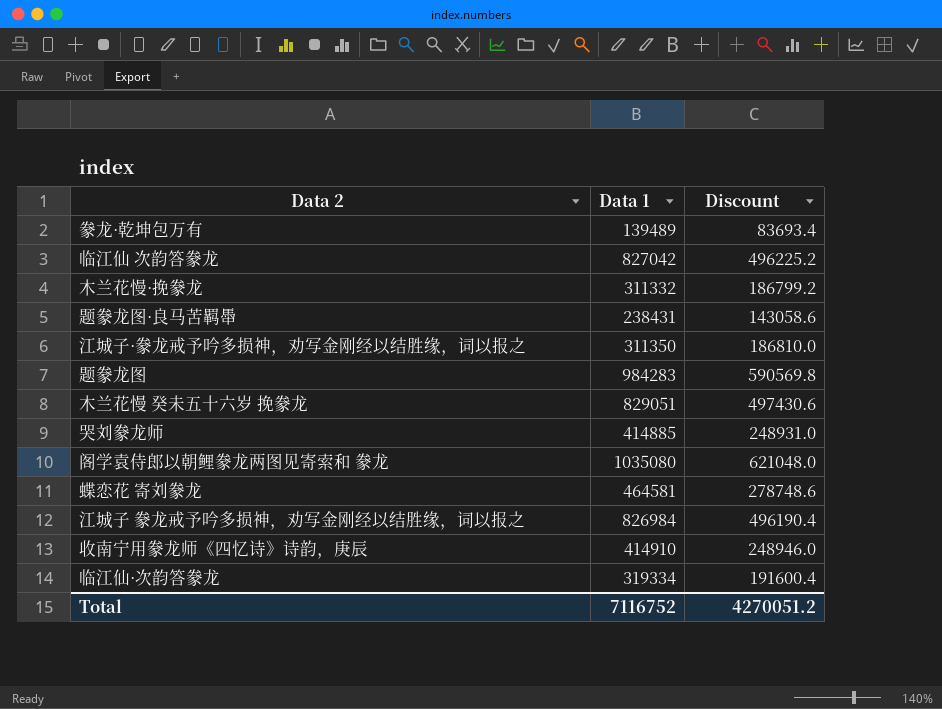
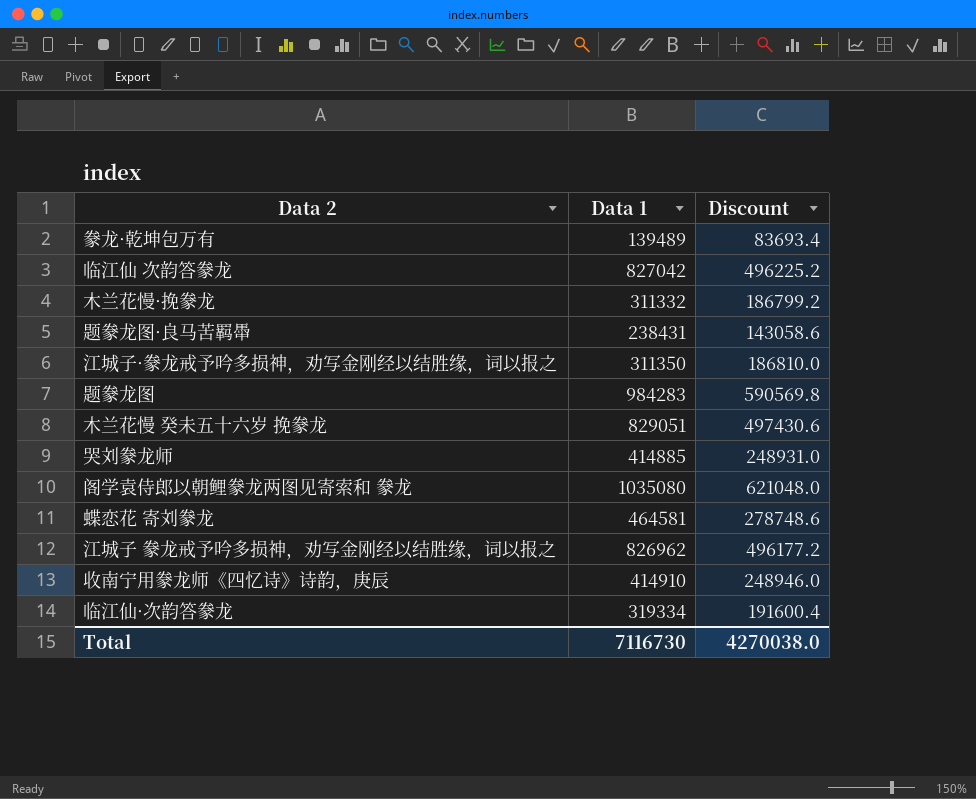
江城子 豢龙戒予吟多损神，劝写金刚经以结胜缘，词以报之 | Data 1: 826984 -> 826962
江城子 豢龙戒予吟多损神，劝写金刚经以结胜缘，词以报之 | Discount: 496190.4 -> 496177.2
Total | Data 1: 7116752 -> 7116730
Total | Discount: 4270051.2 -> 4270038.0

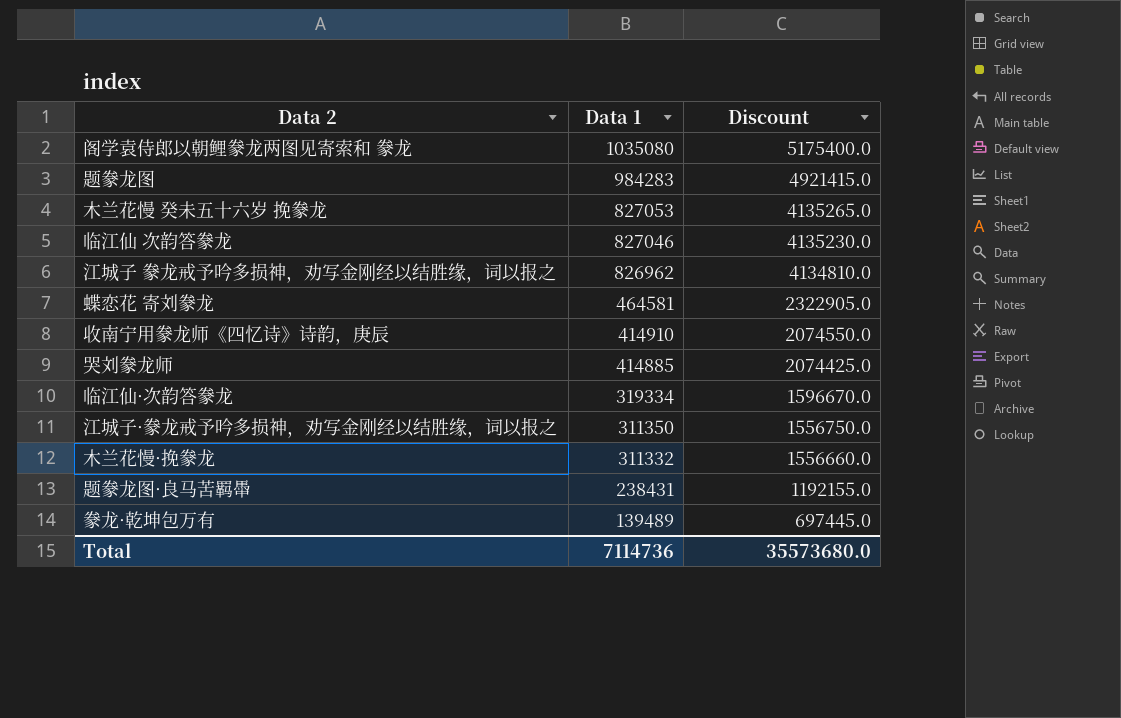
row order: none -> Data 1 descending
column Discount | formula: [Data 1] * 0.6 -> [Data 1] * 5
木兰花慢 癸未五十六岁 挽豢龙 | Data 1: 829051 -> 827053
临江仙 次韵答豢龙 | Data 1: 827042 -> 827046
Total | Data 1: 7116730 -> 7114736
Total | Discount: 4270038.0 -> 35573680.0

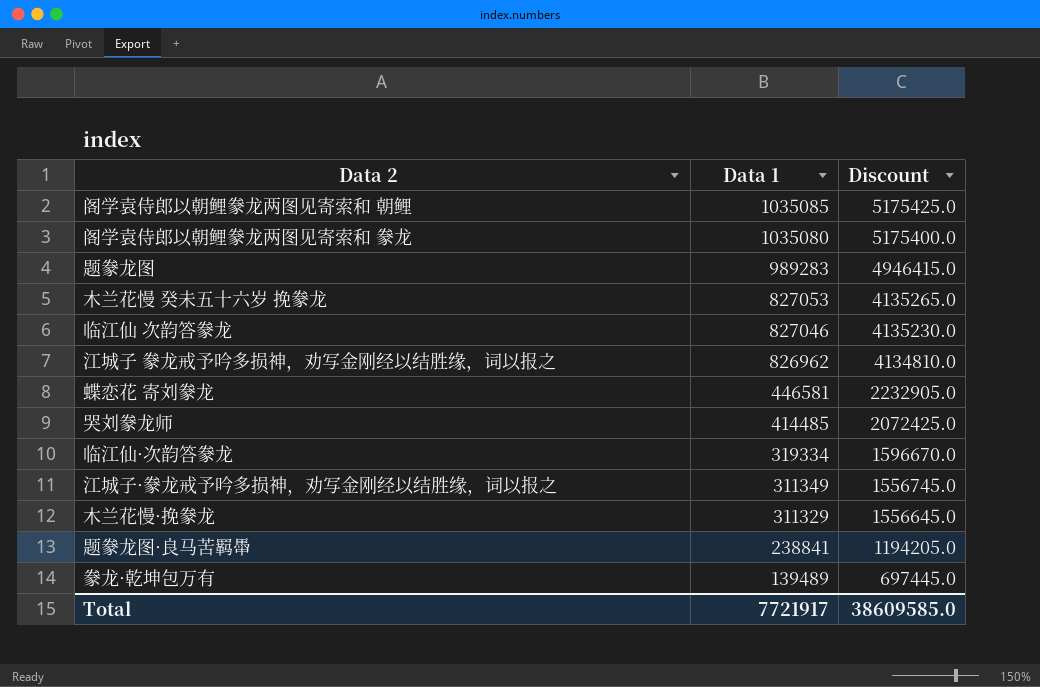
row 收南宁用豢龙师《四忆诗》诗韵，庚辰: 414910 | 2074550.0 -> none
row 阁学袁侍郎以朝鲤豢龙两图见寄索和 朝鲤: none -> 1035085 | 5175425.0
题豢龙图 | Data 1: 984283 -> 989283
题豢龙图 | Discount: 4921415.0 -> 4946415.0
蝶恋花 寄刘豢龙 | Data 1: 464581 -> 446581
蝶恋花 寄刘豢龙 | Discount: 2322905.0 -> 2232905.0
哭刘豢龙师 | Data 1: 414885 -> 414485
哭刘豢龙师 | Discount: 2074425.0 -> 2072425.0
江城子·豢龙戒予吟多损神，劝写金刚经以结胜缘，词以报之 | Data 1: 311350 -> 311349
江城子·豢龙戒予吟多损神，劝写金刚经以结胜缘，词以报之 | Discount: 1556750.0 -> 1556745.0
木兰花慢·挽豢龙 | Data 1: 311332 -> 311329
木兰花慢·挽豢龙 | Discount: 1556660.0 -> 1556645.0
题豢龙图·良马苦羁馽 | Data 1: 238431 -> 238841
题豢龙图·良马苦羁馽 | Discount: 1192155.0 -> 1194205.0
Total | Data 1: 7114736 -> 7721917
Total | Discount: 35573680.0 -> 38609585.0

